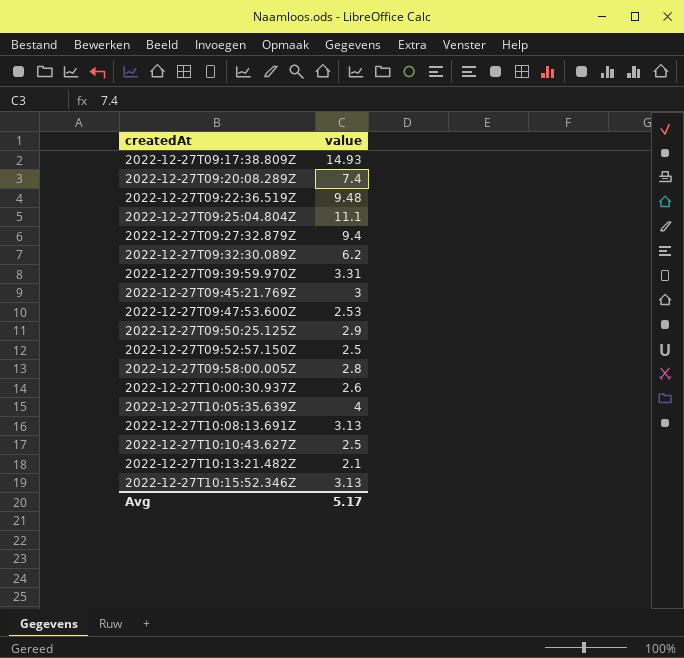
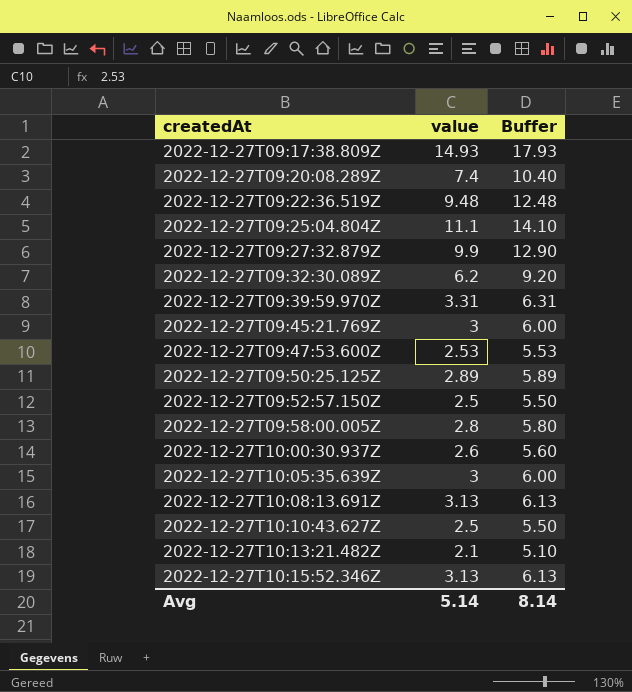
column Buffer | formula: none -> [value] + 3
2022-12-27T09:27:32.879Z | value: 9.4 -> 9.9
2022-12-27T09:50:25.125Z | value: 2.9 -> 2.89
2022-12-27T10:05:35.639Z | value: 4 -> 3
Avg | value: 5.17 -> 5.14

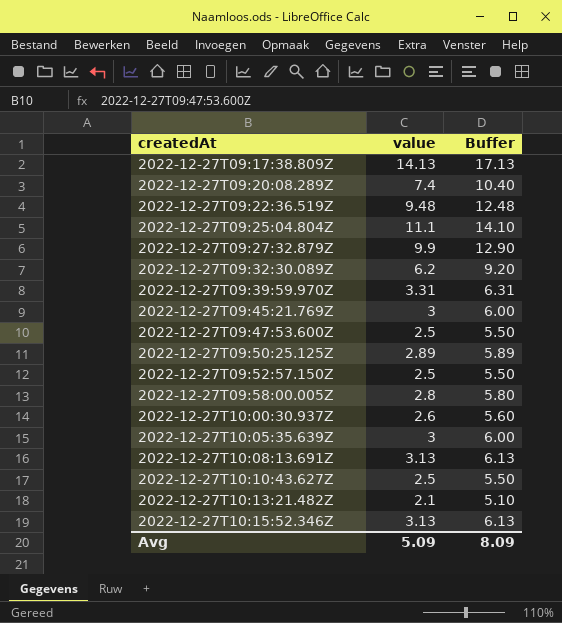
2022-12-27T09:17:38.809Z | value: 14.93 -> 14.13
2022-12-27T09:17:38.809Z | Buffer: 17.93 -> 17.13
2022-12-27T09:47:53.600Z | value: 2.53 -> 2.5
2022-12-27T09:47:53.600Z | Buffer: 5.53 -> 5.50
Avg | value: 5.14 -> 5.09
Avg | Buffer: 8.14 -> 8.09

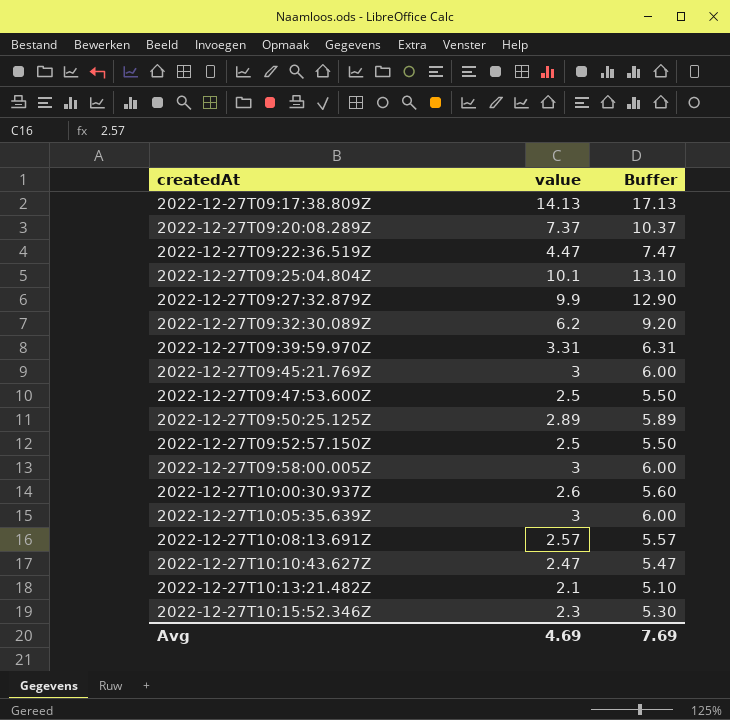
2022-12-27T09:20:08.289Z | value: 7.4 -> 7.37
2022-12-27T09:20:08.289Z | Buffer: 10.40 -> 10.37
2022-12-27T09:22:36.519Z | value: 9.48 -> 4.47
2022-12-27T09:22:36.519Z | Buffer: 12.48 -> 7.47
2022-12-27T09:25:04.804Z | value: 11.1 -> 10.1
2022-12-27T09:25:04.804Z | Buffer: 14.10 -> 13.10
2022-12-27T09:58:00.005Z | value: 2.8 -> 3
2022-12-27T09:58:00.005Z | Buffer: 5.80 -> 6.00
2022-12-27T10:08:13.691Z | value: 3.13 -> 2.57
2022-12-27T10:08:13.691Z | Buffer: 6.13 -> 5.57
2022-12-27T10:10:43.627Z | value: 2.5 -> 2.47
2022-12-27T10:10:43.627Z | Buffer: 5.50 -> 5.47
2022-12-27T10:15:52.346Z | value: 3.13 -> 2.3
2022-12-27T10:15:52.346Z | Buffer: 6.13 -> 5.30
Avg | value: 5.09 -> 4.69
Avg | Buffer: 8.09 -> 7.69

